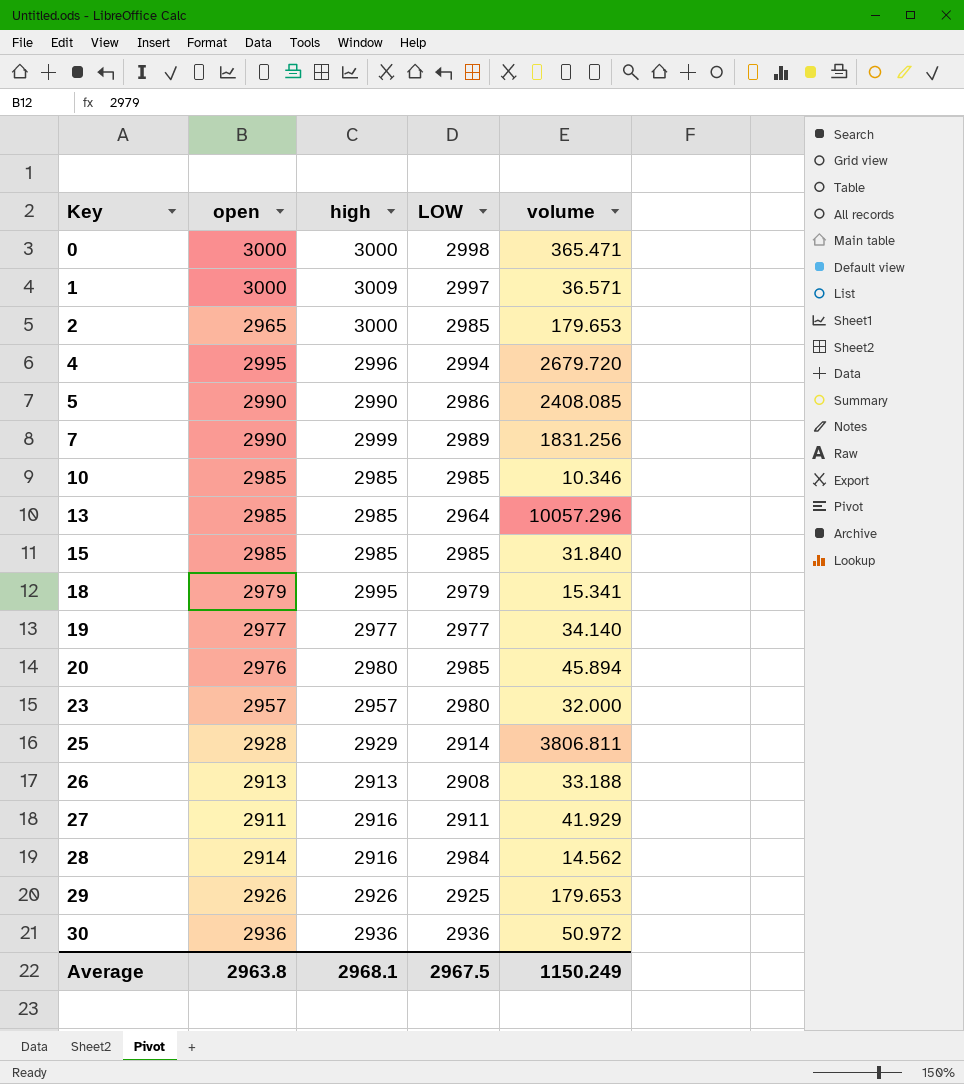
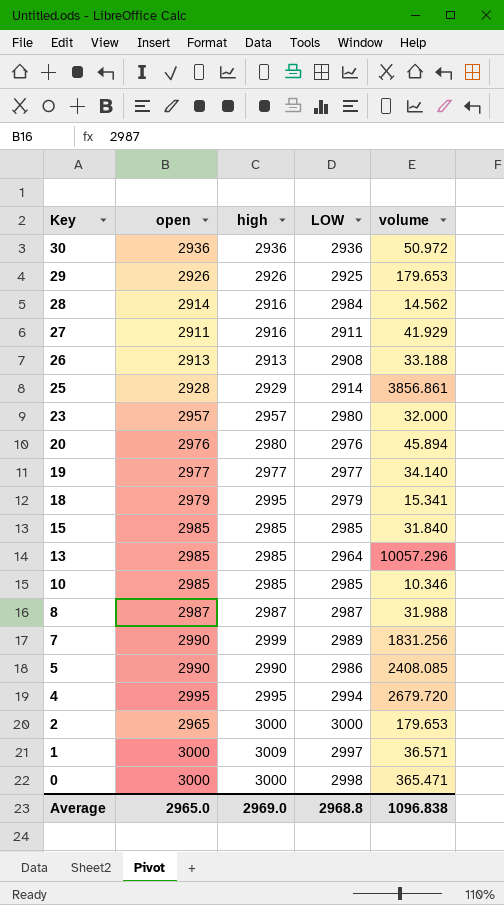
row order: Key ascending -> Key descending
25 | volume: 3806.811 -> 3856.861
20 | LOW: 2985 -> 2976
row 8: none -> 2987 | 2987 | 2987 | 31.988
4 | high: 2996 -> 2995
2 | LOW: 2985 -> 3000
Average | open: 2963.8 -> 2965.0
Average | high: 2968.1 -> 2969.0
Average | LOW: 2967.5 -> 2968.8
Average | volume: 1150.249 -> 1096.838

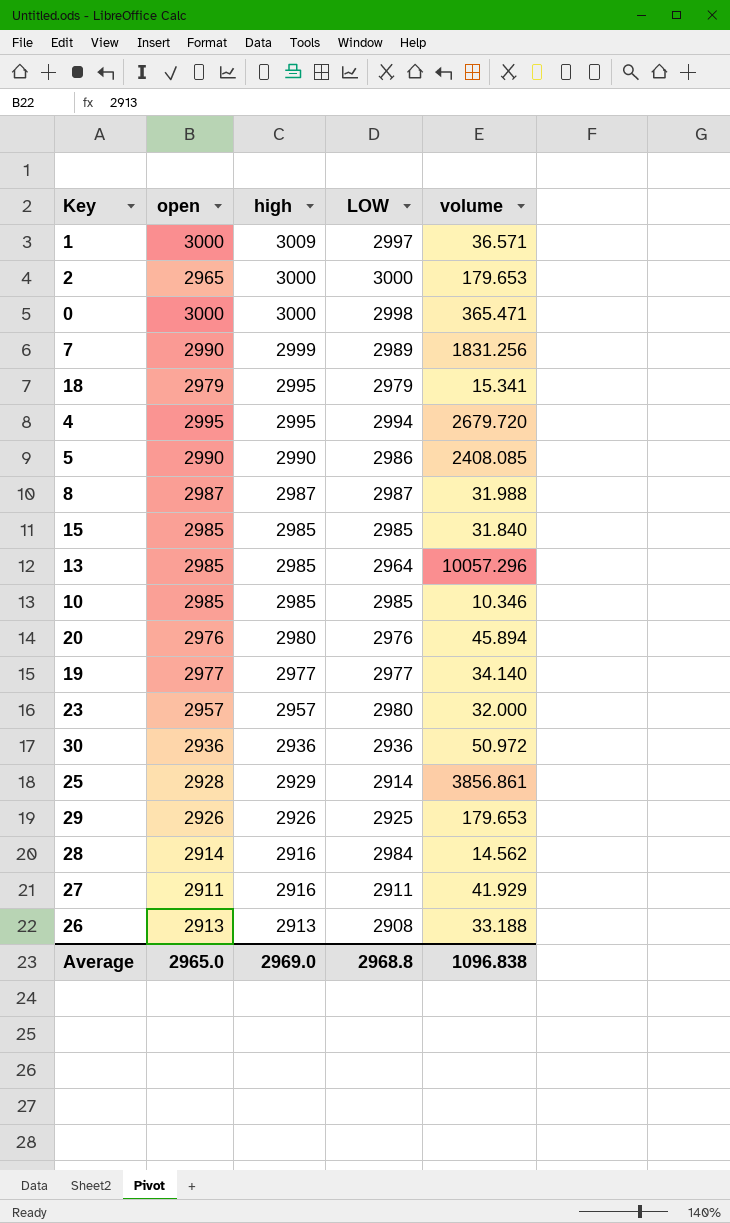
row order: Key descending -> high descending

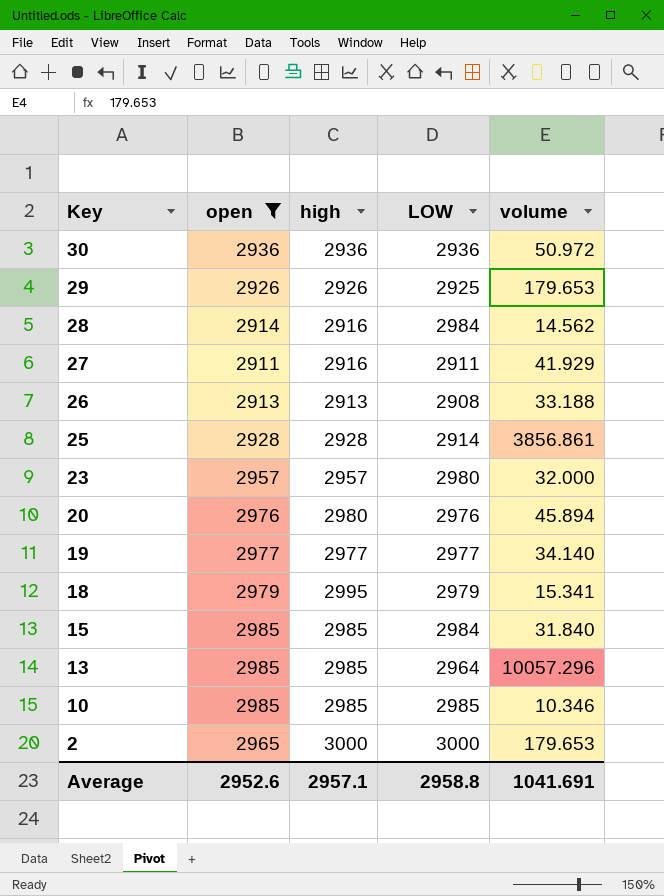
filter: none -> open <= 2985
row order: high descending -> Key descending
25 | high: 2929 -> 2928
15 | LOW: 2985 -> 2984
Average | open: 2965.0 -> 2952.6
Average | high: 2969.0 -> 2957.1
Average | LOW: 2968.8 -> 2958.8
Average | volume: 1096.838 -> 1041.691

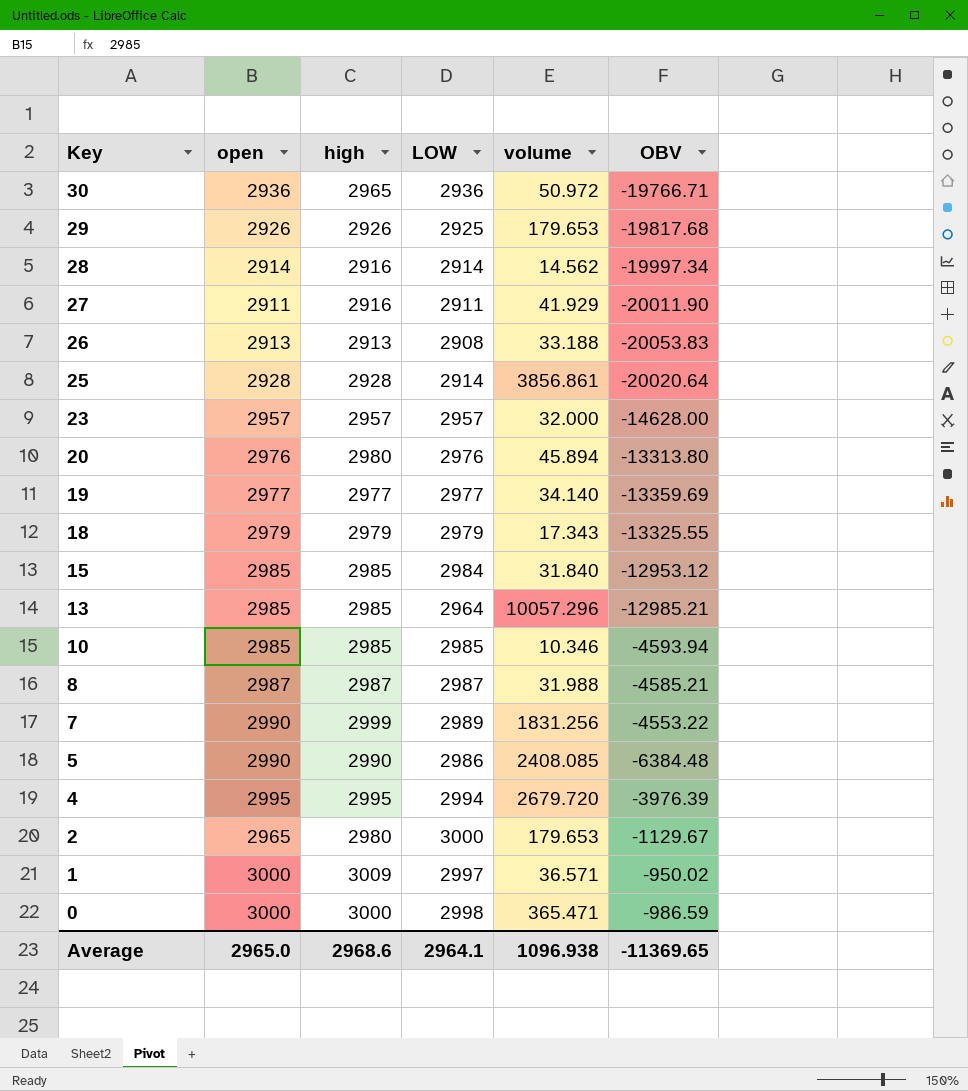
filter: open <= 2985 -> none
column OBV | position: none -> 6
30 | high: 2936 -> 2965
28 | LOW: 2984 -> 2914
23 | LOW: 2980 -> 2957
18 | high: 2995 -> 2979
18 | volume: 15.341 -> 17.343
2 | high: 3000 -> 2980
Average | open: 2952.6 -> 2965.0
Average | high: 2957.1 -> 2968.6
Average | LOW: 2958.8 -> 2964.1
Average | volume: 1041.691 -> 1096.938

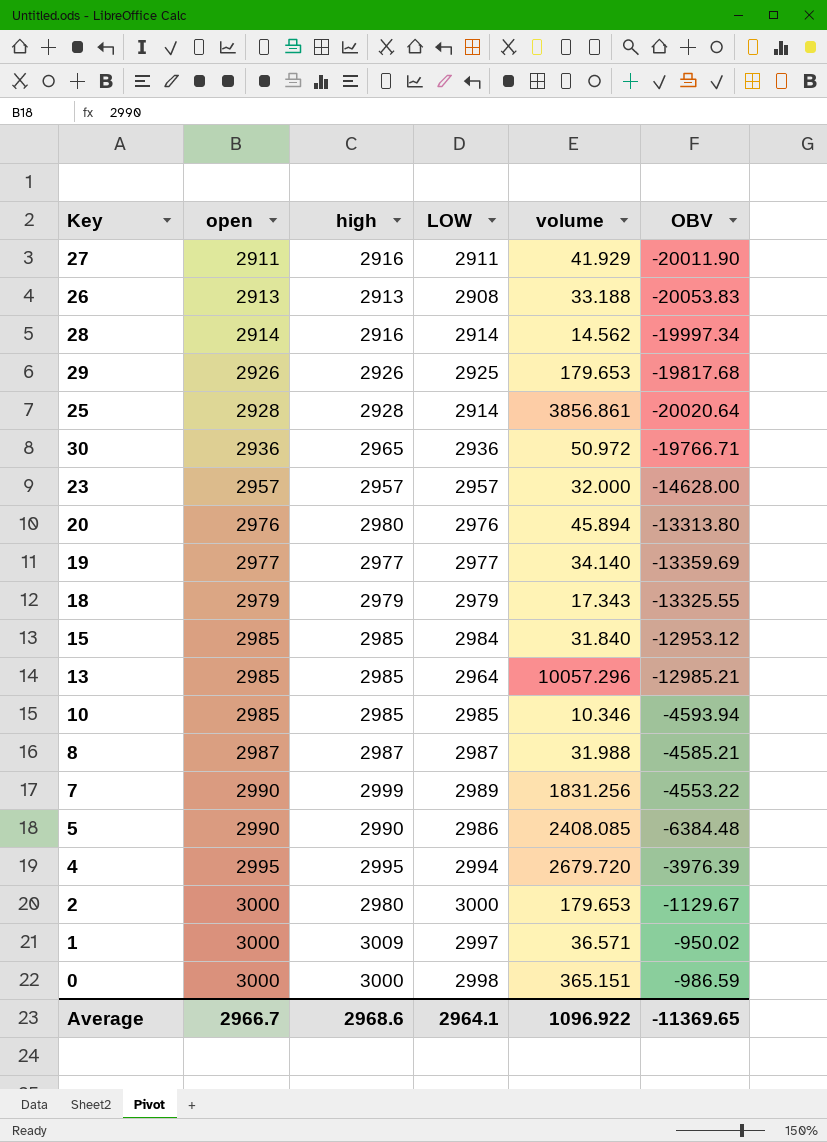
row order: Key descending -> open ascending
2 | open: 2965 -> 3000
0 | volume: 365.471 -> 365.151
Average | open: 2965.0 -> 2966.7
Average | volume: 1096.938 -> 1096.922

